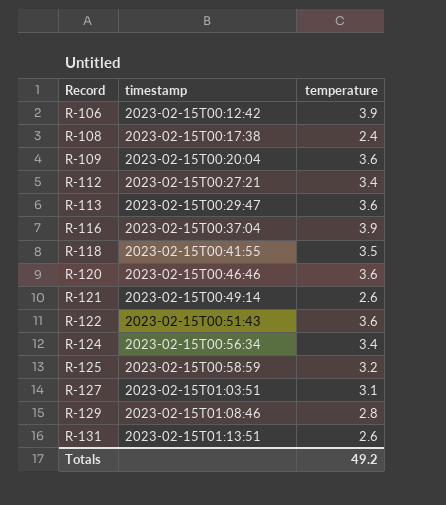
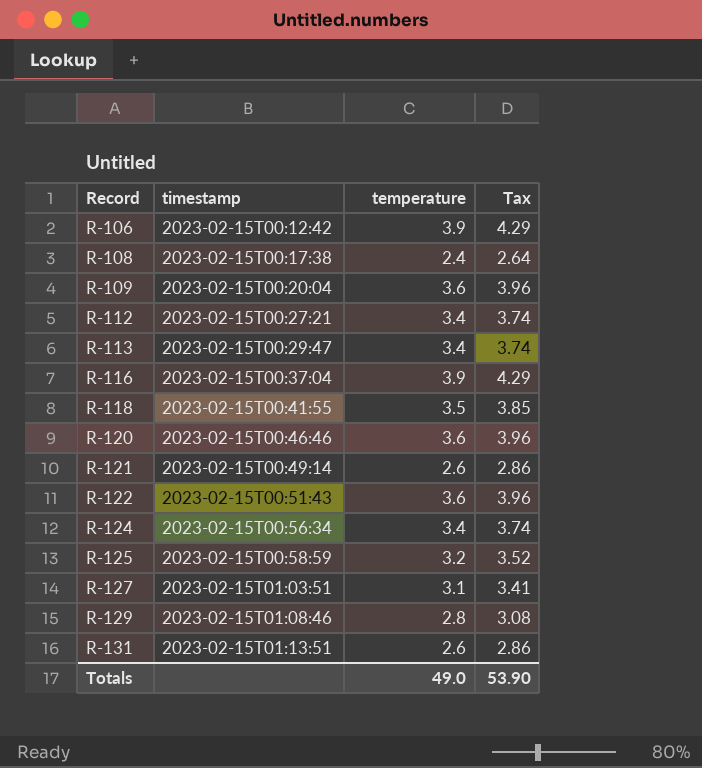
column Tax | formula: none -> [temperature] * 1.1
R-113 | temperature: 3.6 -> 3.4
Totals | temperature: 49.2 -> 49.0

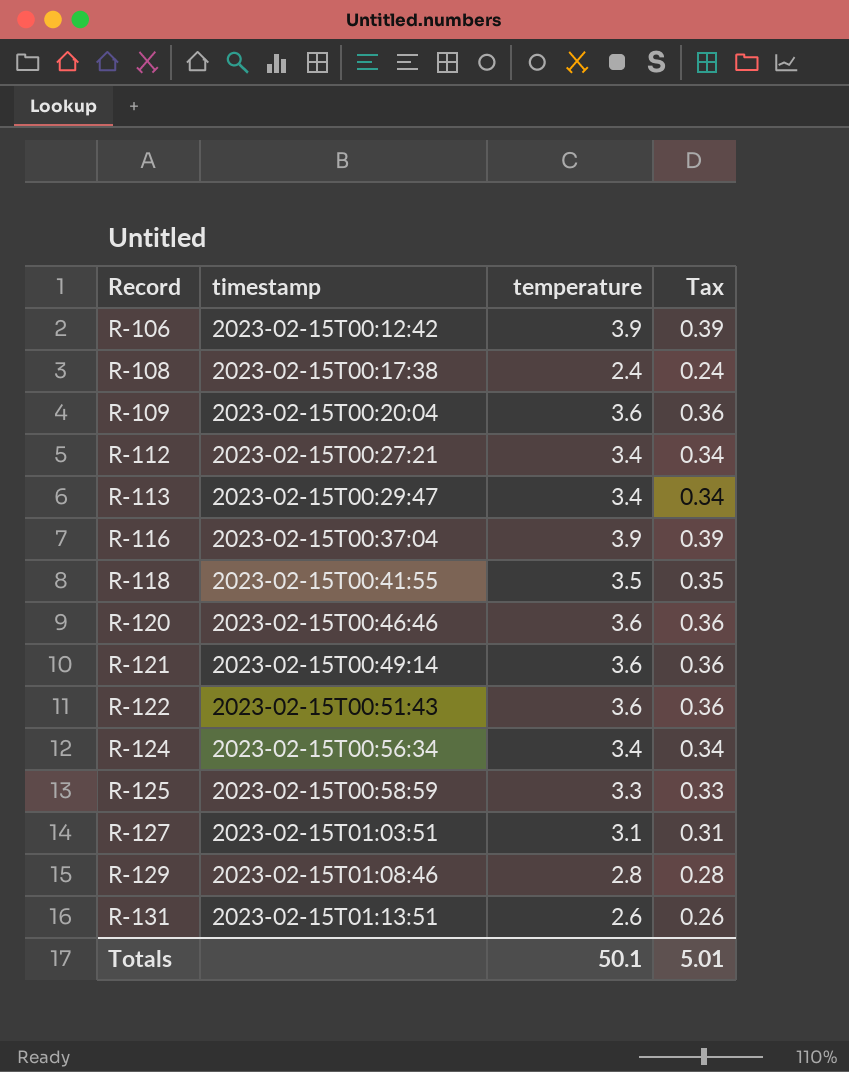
column Tax | formula: [temperature] * 1.1 -> [temperature] * 0.1
R-121 | temperature: 2.6 -> 3.6
R-125 | temperature: 3.2 -> 3.3
Totals | temperature: 49.0 -> 50.1
Totals | Tax: 53.90 -> 5.01

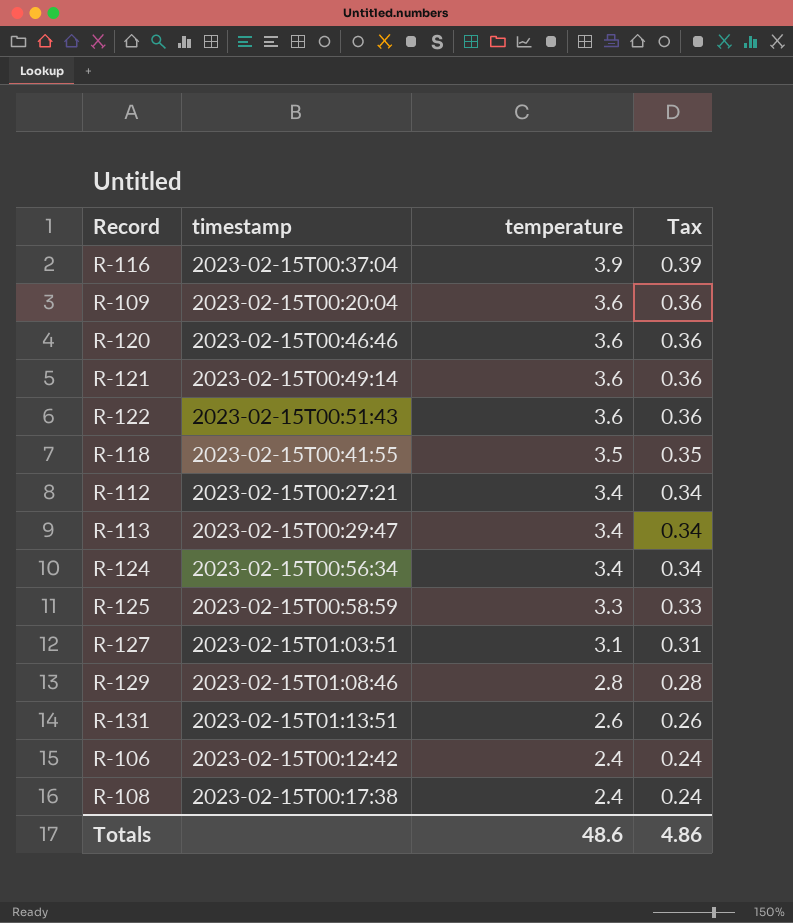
row order: Record ascending -> temperature descending
R-106 | temperature: 3.9 -> 2.4
R-106 | Tax: 0.39 -> 0.24
Totals | temperature: 50.1 -> 48.6
Totals | Tax: 5.01 -> 4.86

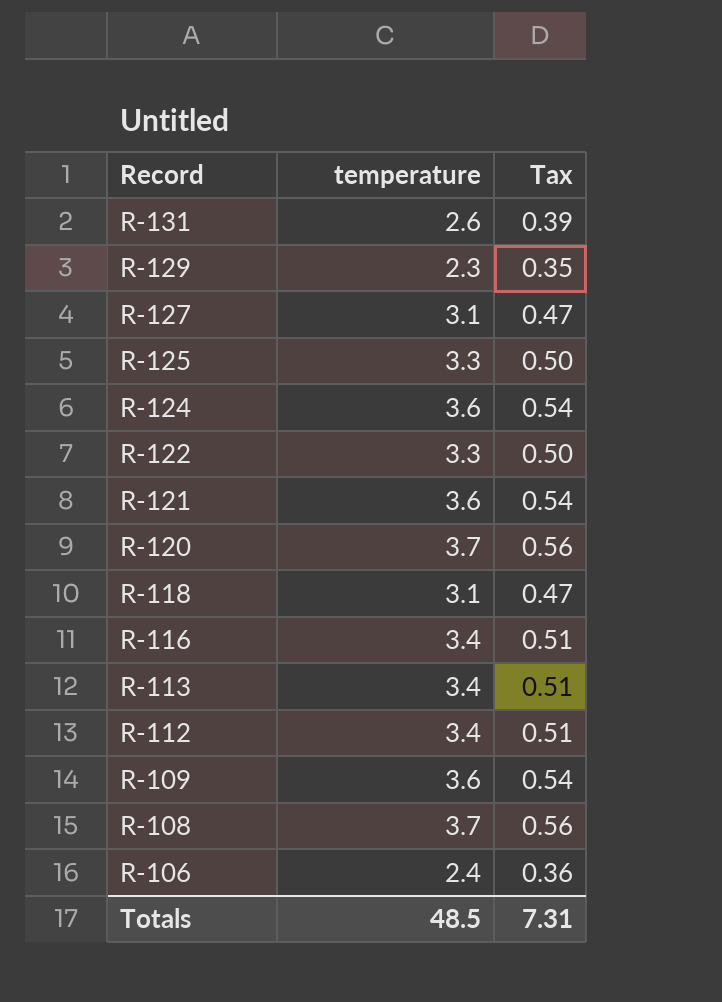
row order: temperature descending -> Record descending
column timestamp | position: 2 -> none
column Tax | formula: [temperature] * 0.1 -> [temperature] * 0.15
R-129 | temperature: 2.8 -> 2.3
R-124 | temperature: 3.4 -> 3.6
R-122 | temperature: 3.6 -> 3.3
R-120 | temperature: 3.6 -> 3.7
R-118 | temperature: 3.5 -> 3.1
R-116 | temperature: 3.9 -> 3.4
R-108 | temperature: 2.4 -> 3.7
Totals | temperature: 48.6 -> 48.5
Totals | Tax: 4.86 -> 7.31

